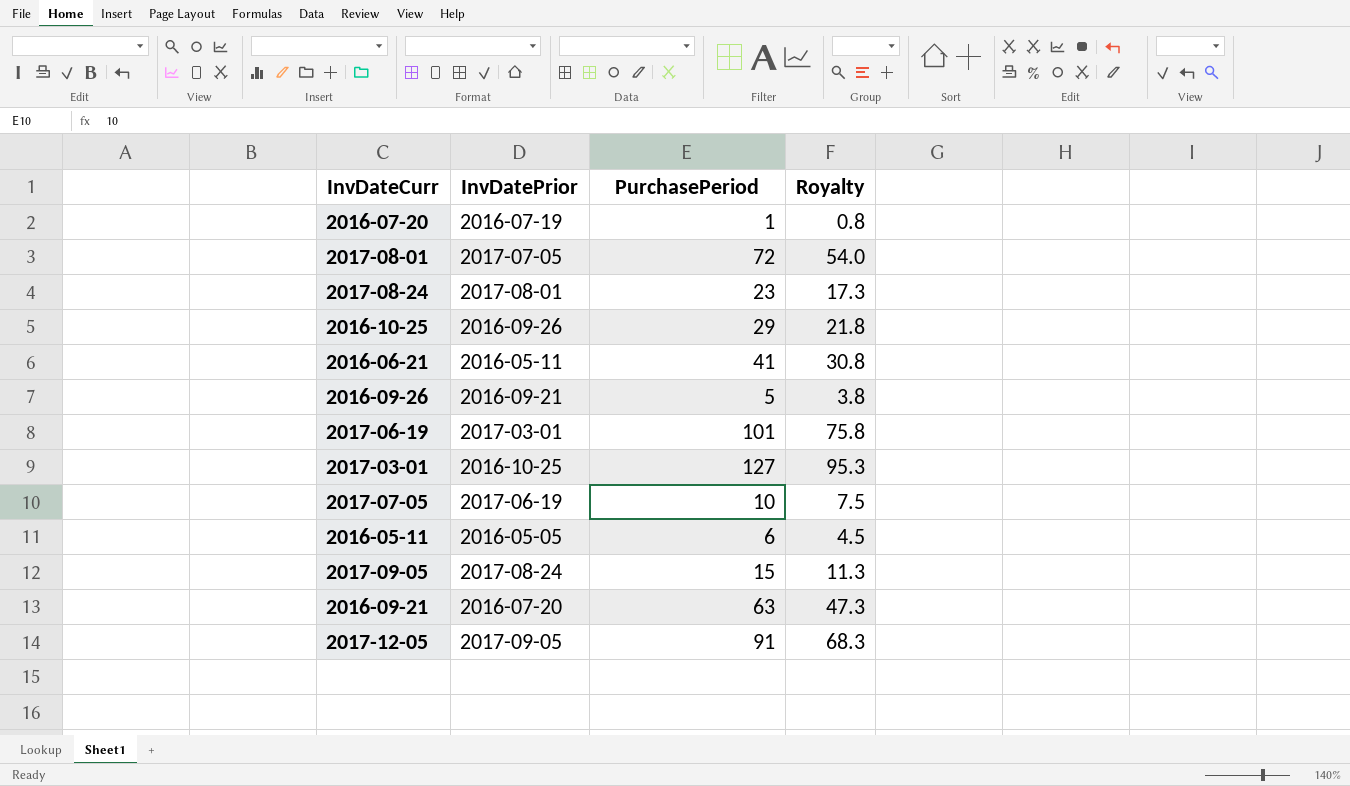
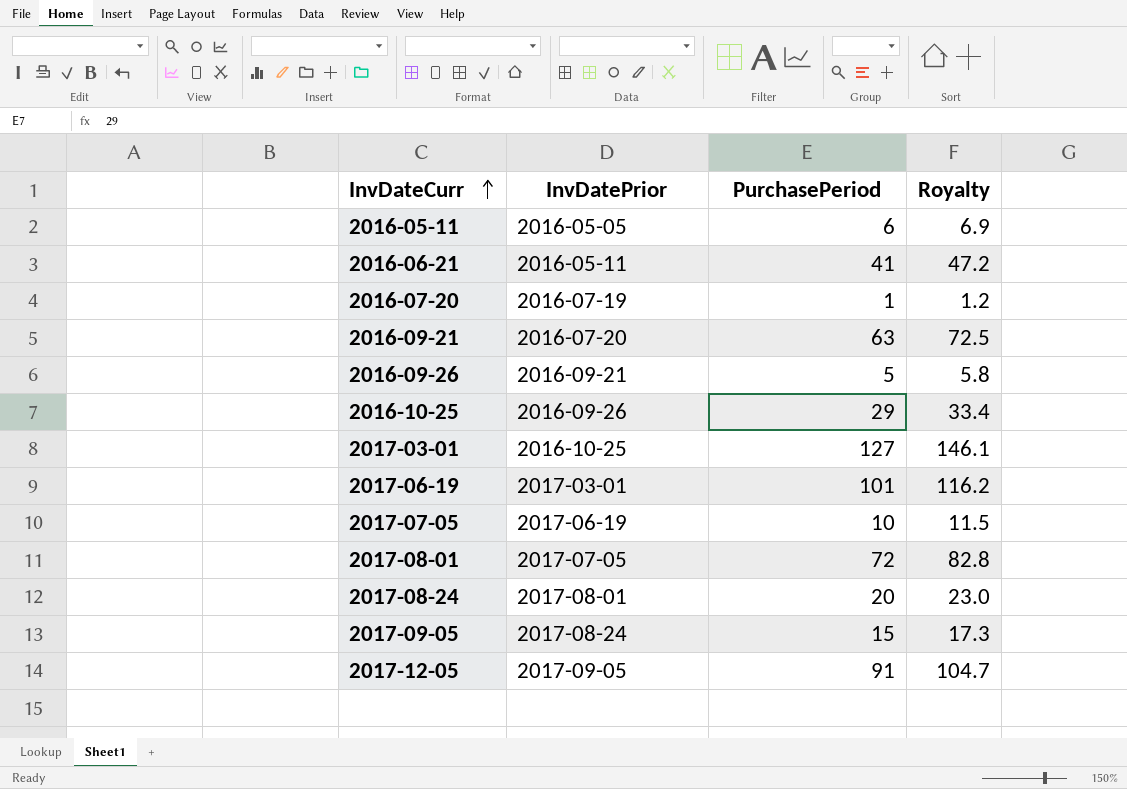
row order: none -> InvDateCurr ascending
column Royalty | formula: [PurchasePeriod] * 0.75 -> [PurchasePeriod] * 1.15
2017-08-24 | PurchasePeriod: 23 -> 20

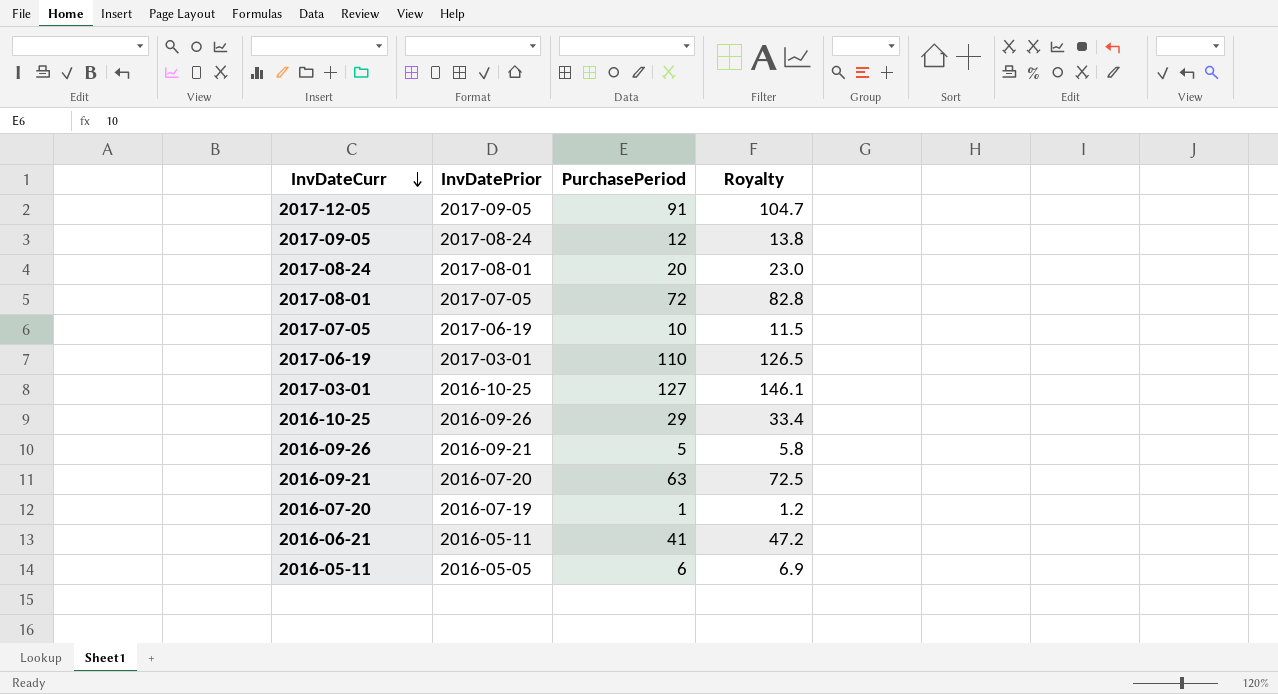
row order: InvDateCurr ascending -> InvDateCurr descending
2017-09-05 | PurchasePeriod: 15 -> 12
2017-09-05 | Royalty: 17.3 -> 13.8
2017-06-19 | PurchasePeriod: 101 -> 110
2017-06-19 | Royalty: 116.2 -> 126.5

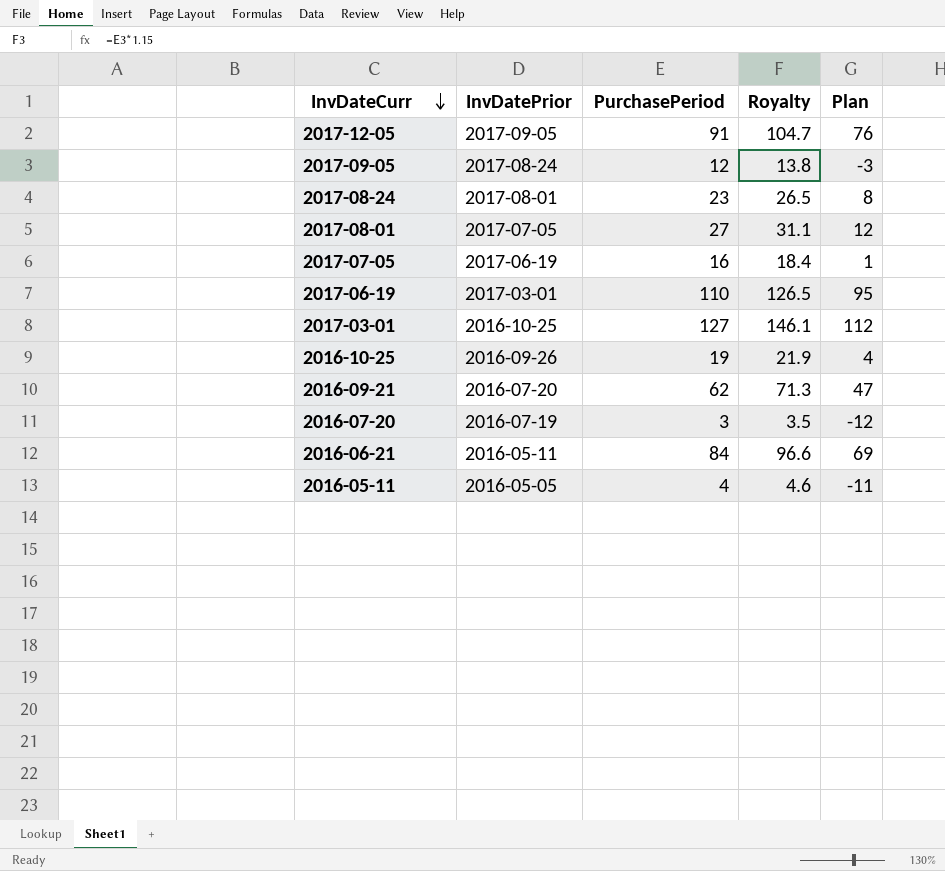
column Plan | formula: none -> [PurchasePeriod] - 15
row 2016-09-26: 2016-09-21 | 5 | 5.8 -> none
2017-08-24 | PurchasePeriod: 20 -> 23
2017-08-24 | Royalty: 23.0 -> 26.5
2017-08-01 | PurchasePeriod: 72 -> 27
2017-08-01 | Royalty: 82.8 -> 31.1
2017-07-05 | PurchasePeriod: 10 -> 16
2017-07-05 | Royalty: 11.5 -> 18.4
2016-10-25 | PurchasePeriod: 29 -> 19
2016-10-25 | Royalty: 33.4 -> 21.9
2016-09-21 | PurchasePeriod: 63 -> 62
2016-09-21 | Royalty: 72.5 -> 71.3
2016-07-20 | PurchasePeriod: 1 -> 3
2016-07-20 | Royalty: 1.2 -> 3.5
2016-06-21 | PurchasePeriod: 41 -> 84
2016-06-21 | Royalty: 47.2 -> 96.6
2016-05-11 | PurchasePeriod: 6 -> 4
2016-05-11 | Royalty: 6.9 -> 4.6

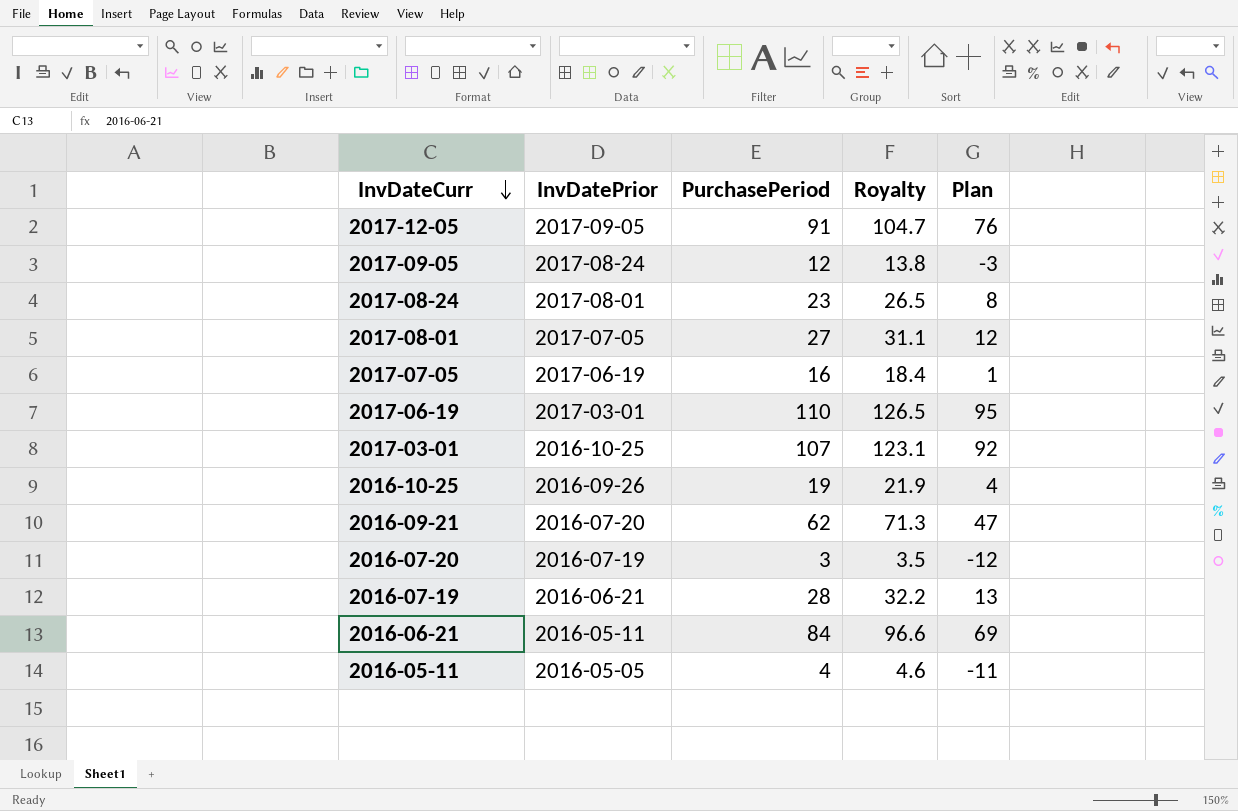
2017-03-01 | PurchasePeriod: 127 -> 107
2017-03-01 | Royalty: 146.1 -> 123.1
2017-03-01 | Plan: 112 -> 92
row 2016-07-19: none -> 2016-06-21 | 28 | 32.2 | 13

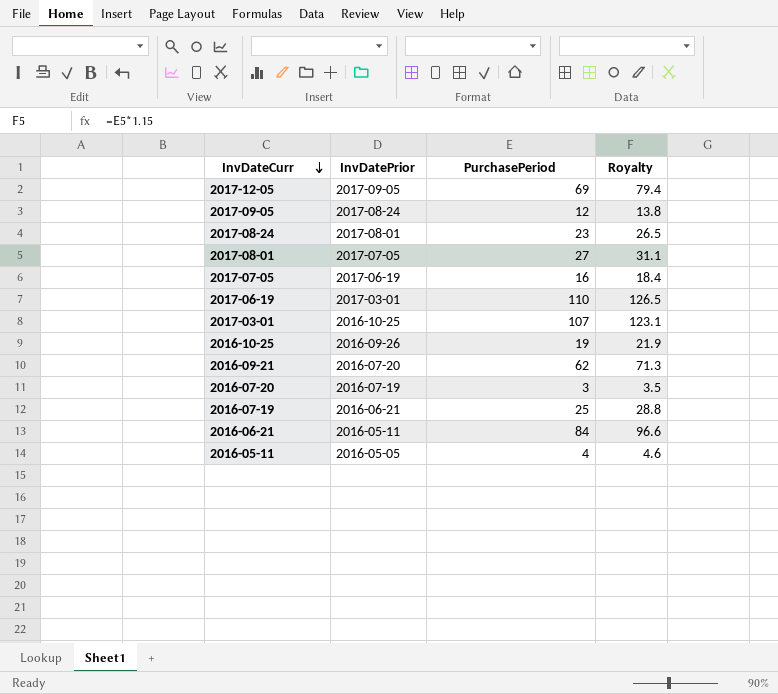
column Plan | formula: [PurchasePeriod] - 15 -> none
2017-12-05 | PurchasePeriod: 91 -> 69
2017-12-05 | Royalty: 104.7 -> 79.4
2016-07-19 | PurchasePeriod: 28 -> 25
2016-07-19 | Royalty: 32.2 -> 28.8

